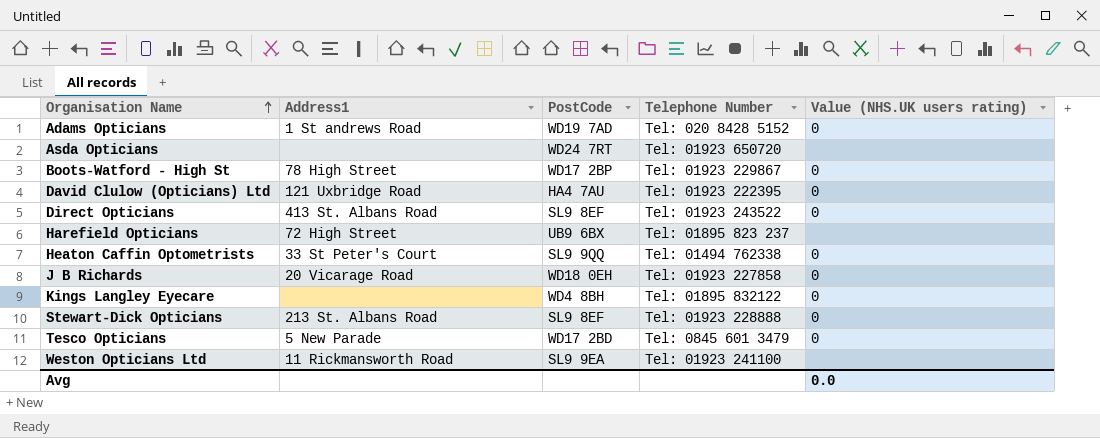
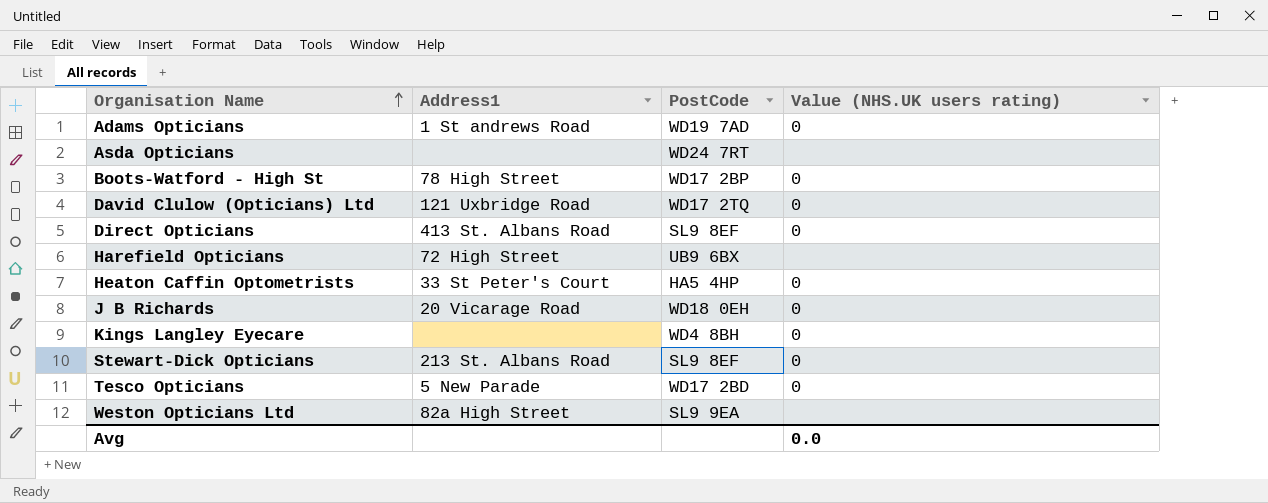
column Telephone Number | position: 4 -> none
David Clulow (Opticians) Ltd | PostCode: HA4 7AU -> WD17 2TQ
Heaton Caffin Optometrists | PostCode: SL9 9QQ -> HA5 4HP
Weston Opticians Ltd | Address1: 11 Rickmansworth Road -> 82a High Street

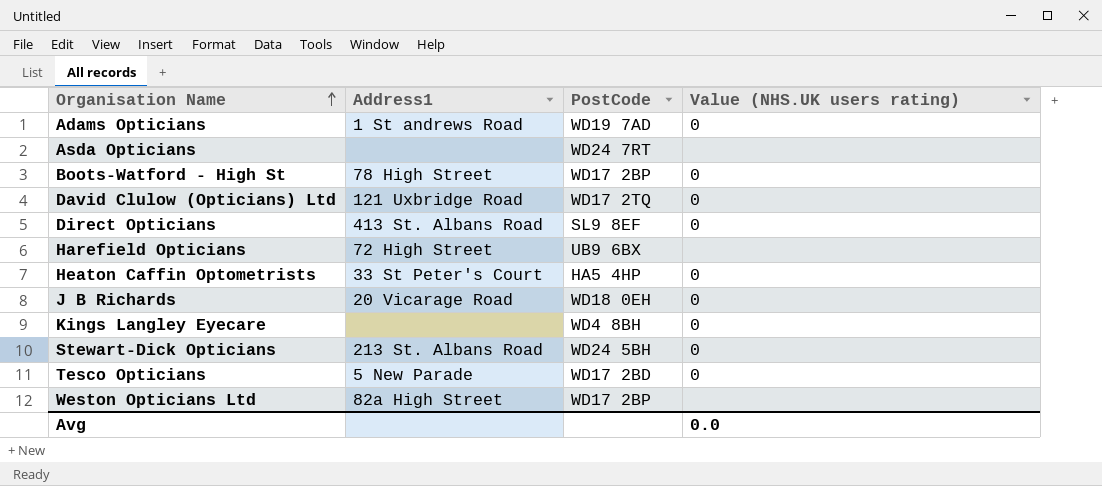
Stewart-Dick Opticians | PostCode: SL9 8EF -> WD24 5BH
Weston Opticians Ltd | PostCode: SL9 9EA -> WD17 2BP

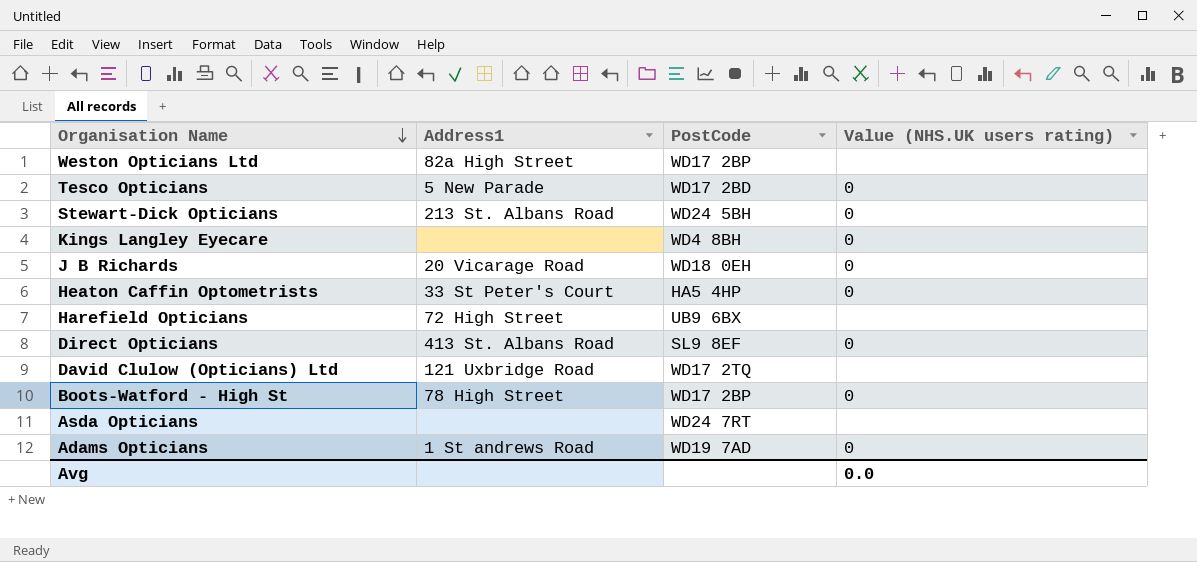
row order: Organisation Name ascending -> Organisation Name descending
David Clulow (Opticians) Ltd | Value (NHS.UK users rating): 0 -> none

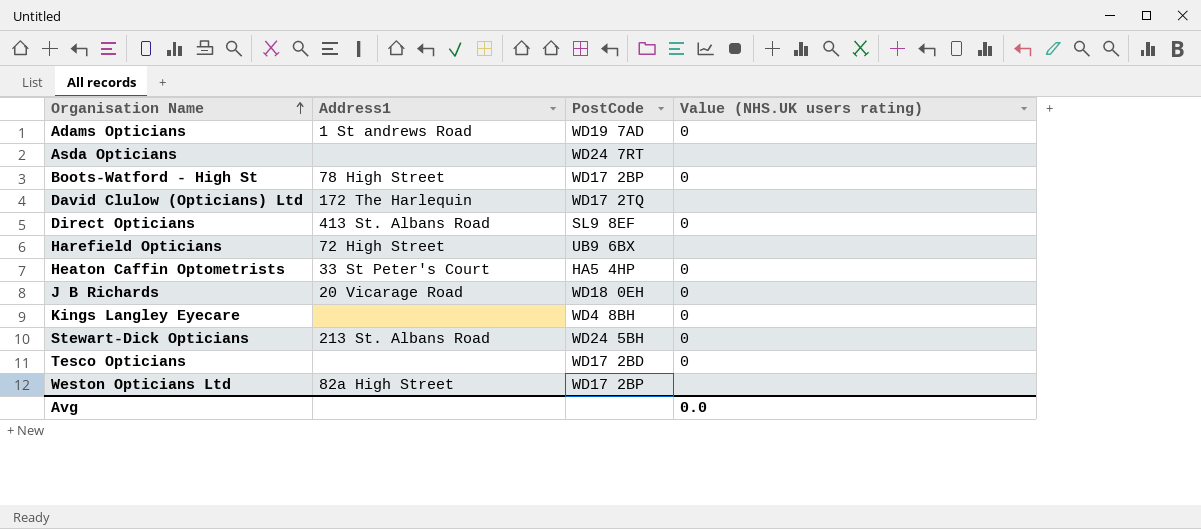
row order: Organisation Name descending -> Organisation Name ascending
David Clulow (Opticians) Ltd | Address1: 121 Uxbridge Road -> 172 The Harlequin
Tesco Opticians | Address1: 5 New Parade -> none

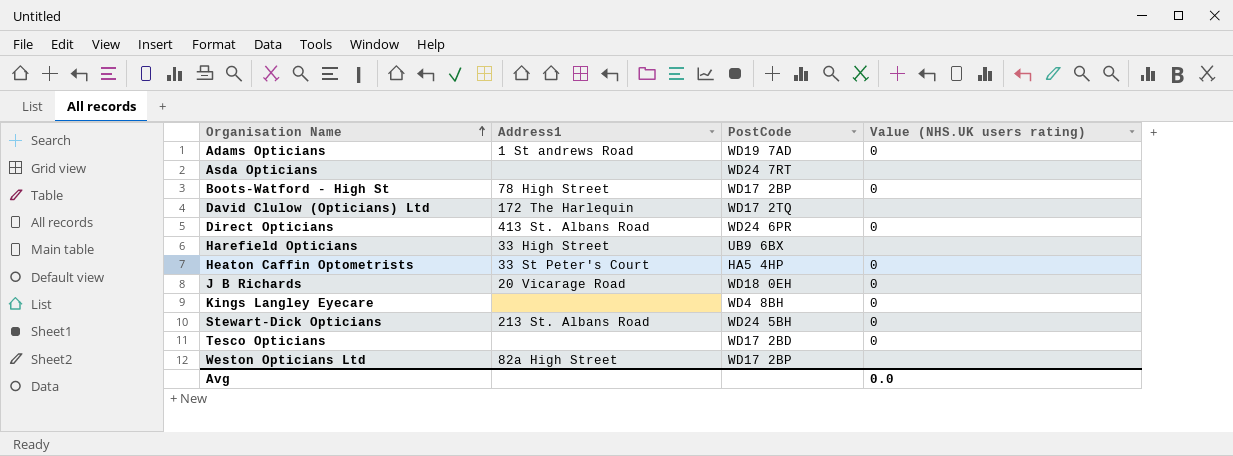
Direct Opticians | PostCode: SL9 8EF -> WD24 6PR
Harefield Opticians | Address1: 72 High Street -> 33 High Street

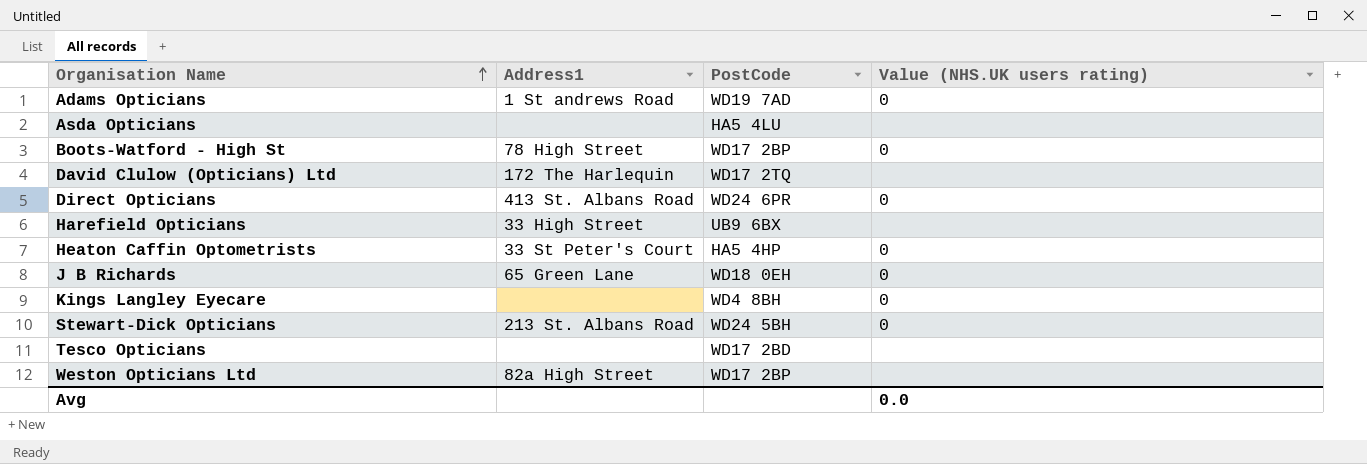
Asda Opticians | PostCode: WD24 7RT -> HA5 4LU
J B Richards | Address1: 20 Vicarage Road -> 65 Green Lane
Tesco Opticians | Value (NHS.UK users rating): 0 -> none

